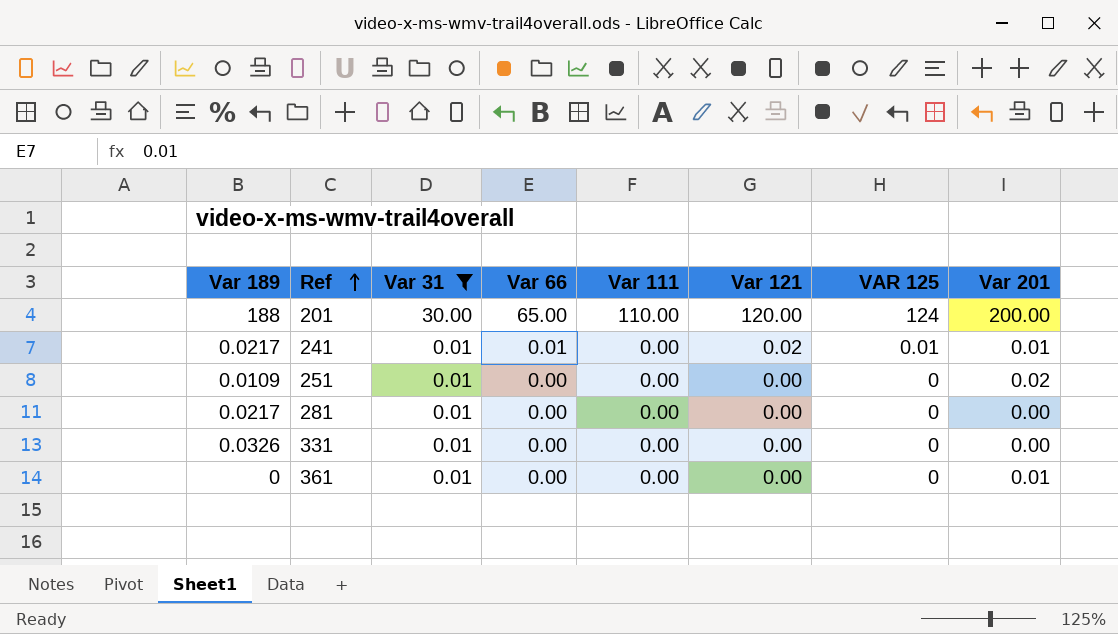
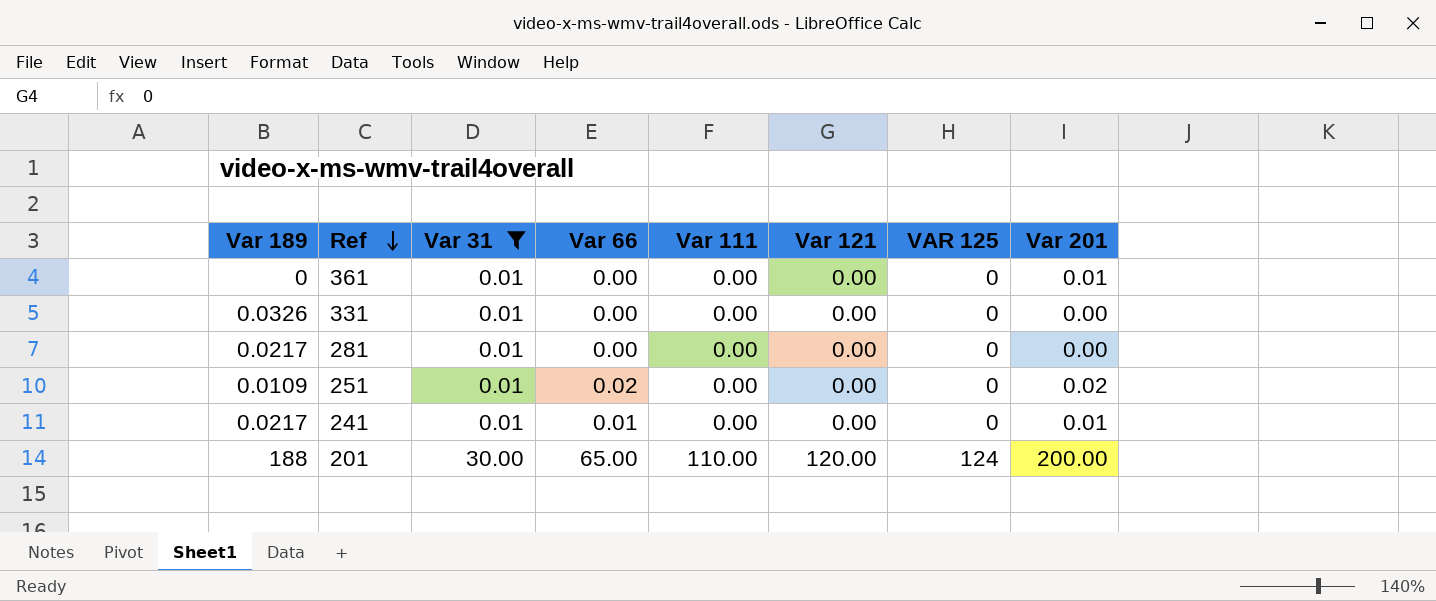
row order: Ref ascending -> Ref descending
251 | Var 66: 0.00 -> 0.02
241 | Var 121: 0.02 -> 0.00
241 | VAR 125: 0.01 -> 0

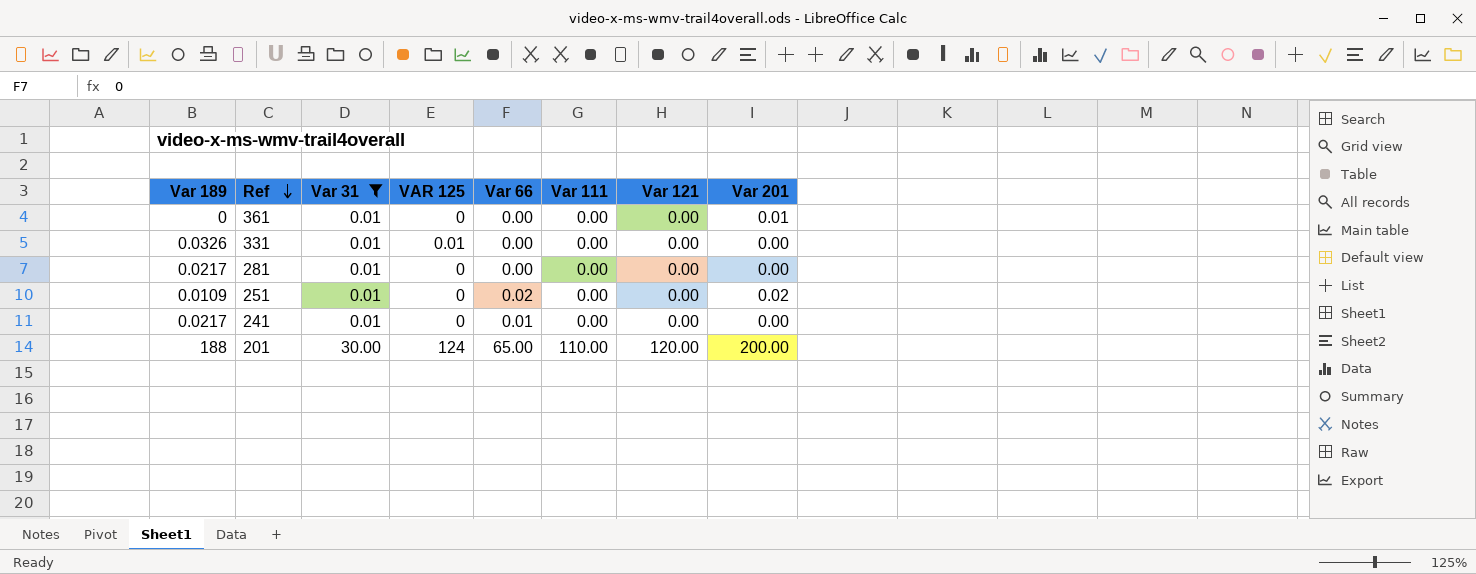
column VAR 125 | position: 7 -> 4
331 | VAR 125: 0 -> 0.01
241 | Var 201: 0.01 -> 0.00

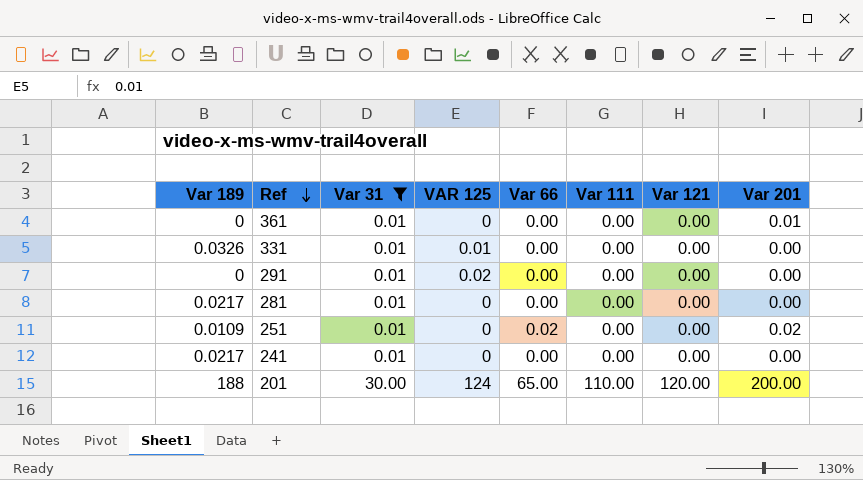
row 291: none -> 0 | 0.01 | 0.02 | 0.00 | 0.00 | 0.00 | 0.00
241 | Var 66: 0.01 -> 0.00

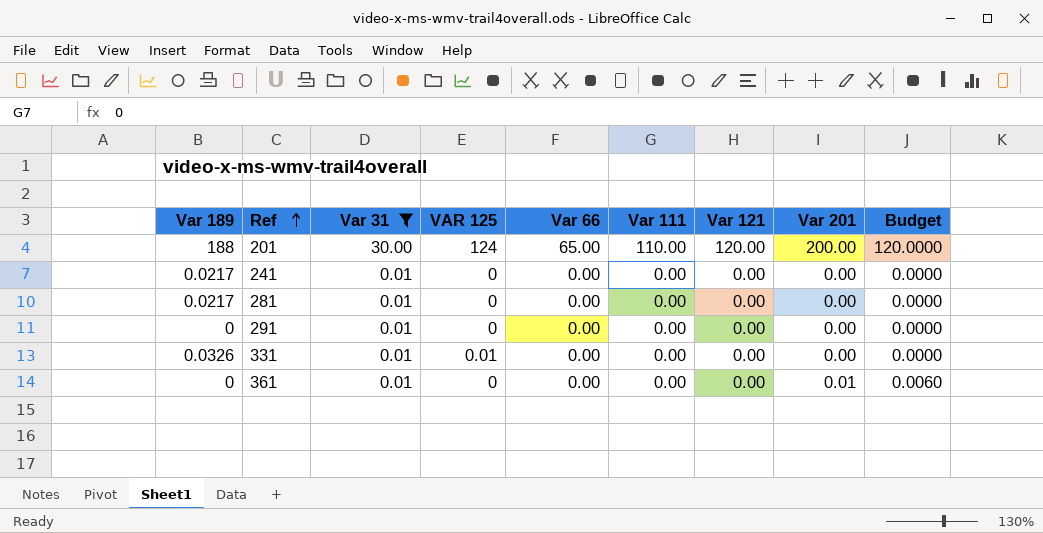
row order: Ref descending -> Ref ascending
column Budget | formula: none -> [Var 201] * 0.6
row 251: 0.0109 | 0.01 | 0 | 0.02 | 0.00 | 0.00 | 0.02 -> none
291 | VAR 125: 0.02 -> 0

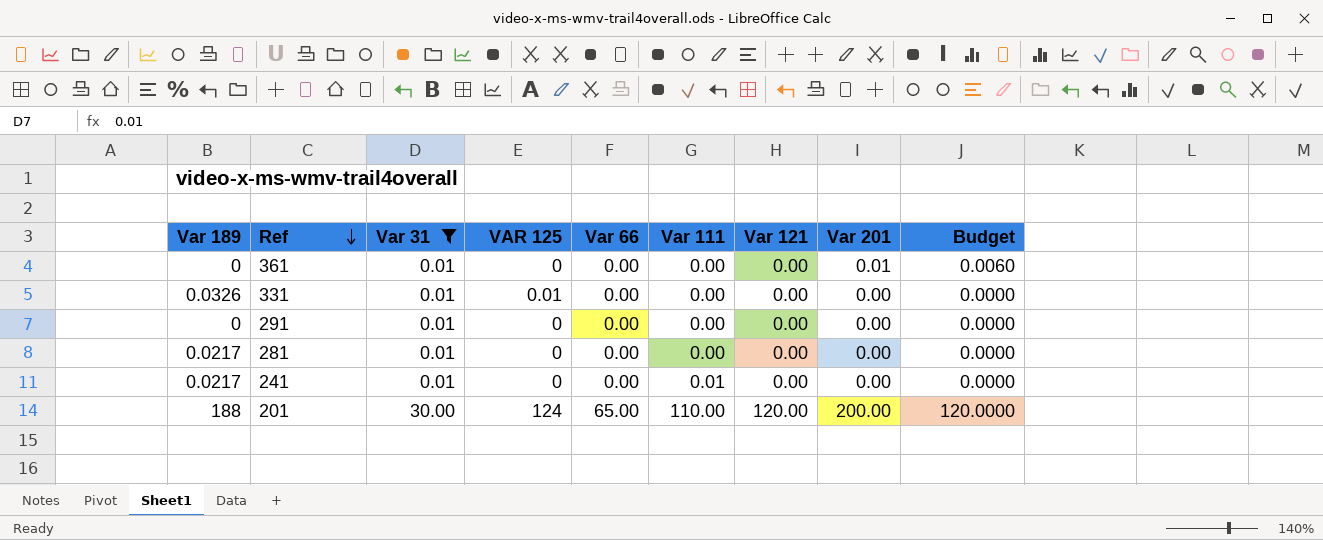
row order: Ref ascending -> Ref descending
241 | Var 111: 0.00 -> 0.01

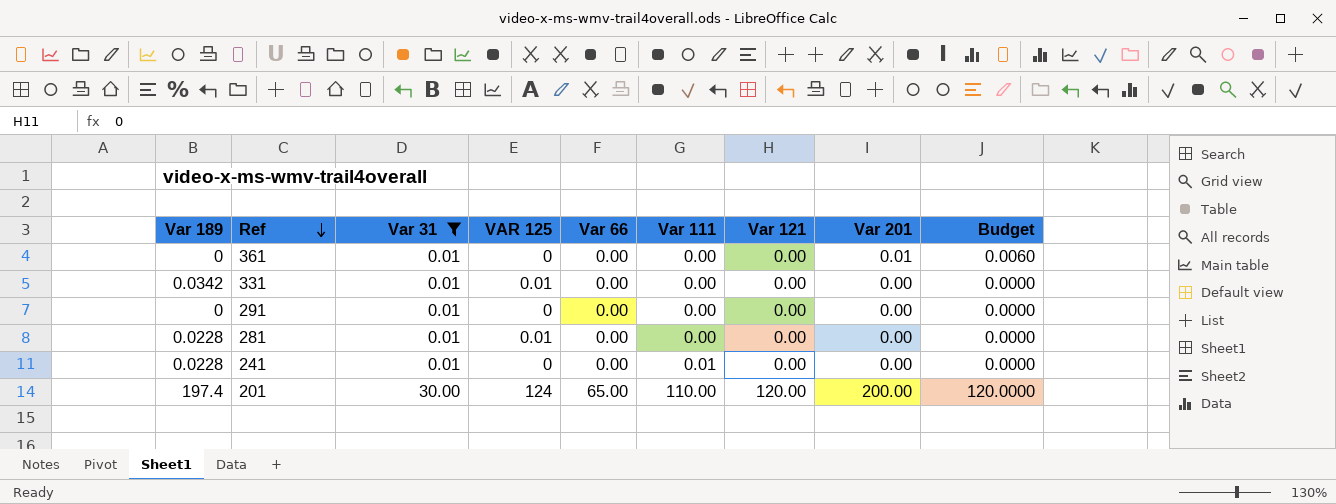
331 | Var 189: 0.0326 -> 0.0342
281 | Var 189: 0.0217 -> 0.0228
281 | VAR 125: 0 -> 0.01
241 | Var 189: 0.0217 -> 0.0228
201 | Var 189: 188 -> 197.4

